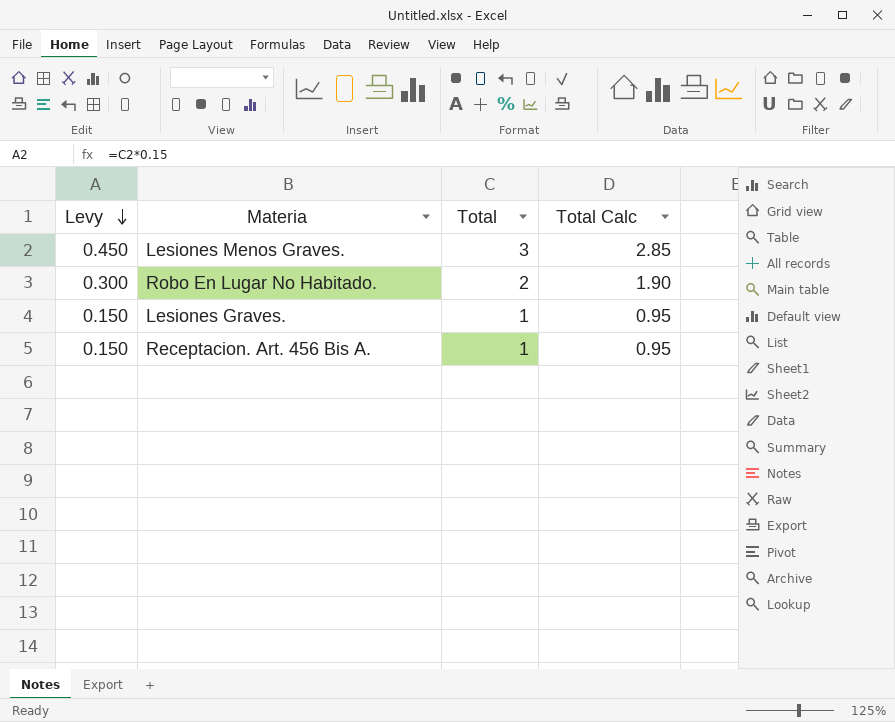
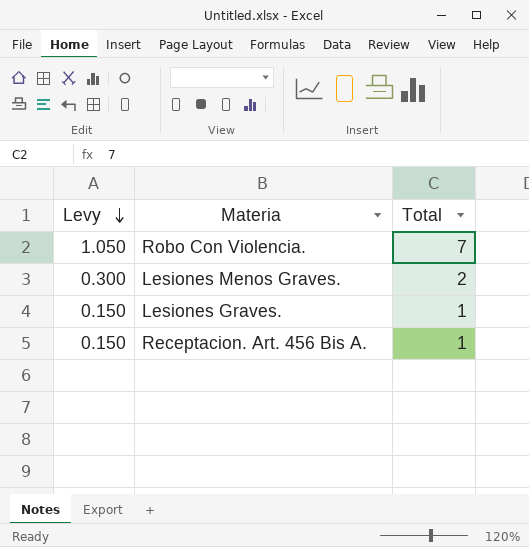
column Total Calc | formula: [Total] * 0.95 -> none
row Robo En Lugar No Habitado.: 0.300 | 2 | 1.90 -> none
row Robo Con Violencia.: none -> 1.050 | 7
Lesiones Menos Graves. | Levy: 0.450 -> 0.300
Lesiones Menos Graves. | Total: 3 -> 2

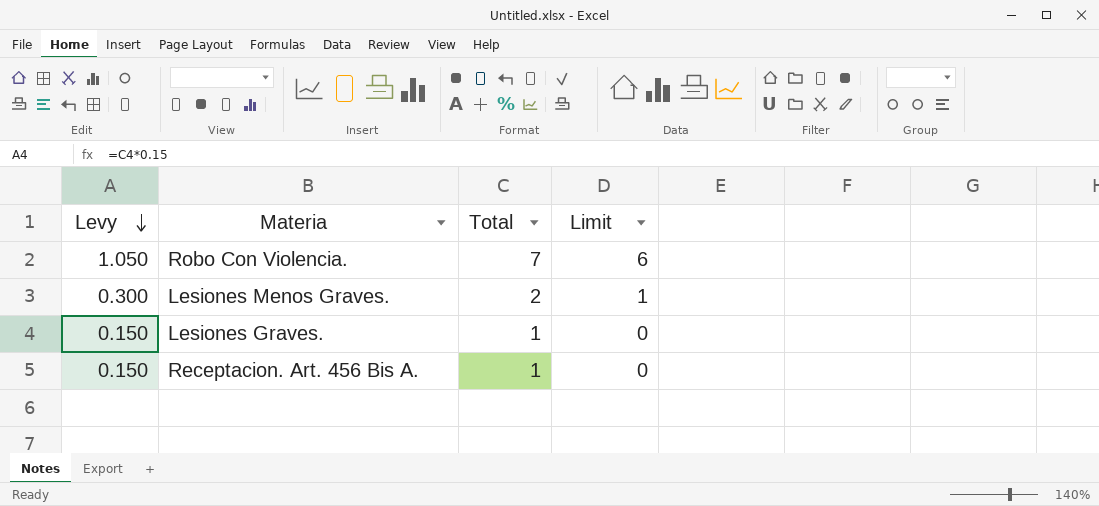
column Limit | formula: none -> [Total] - 1

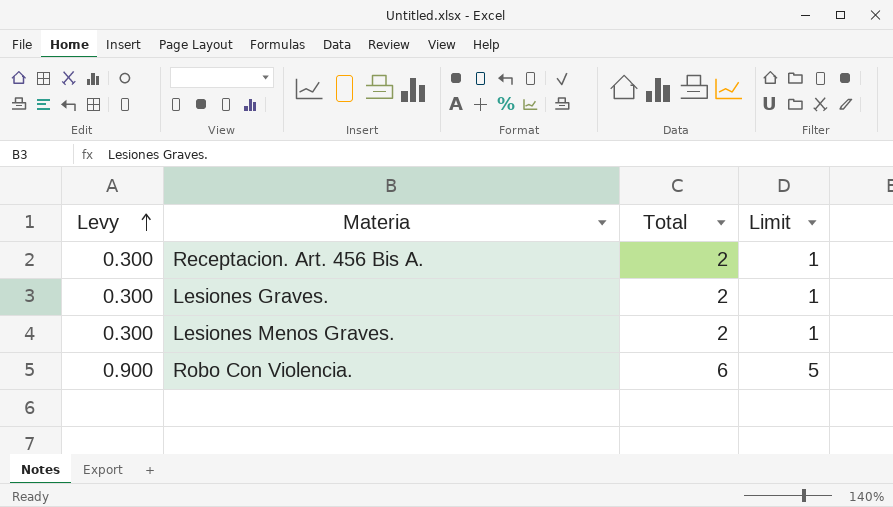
row order: Levy descending -> Levy ascending
Receptacion. Art. 456 Bis A. | Levy: 0.150 -> 0.300
Receptacion. Art. 456 Bis A. | Total: 1 -> 2
Receptacion. Art. 456 Bis A. | Limit: 0 -> 1
Lesiones Graves. | Levy: 0.150 -> 0.300
Lesiones Graves. | Total: 1 -> 2
Lesiones Graves. | Limit: 0 -> 1
Robo Con Violencia. | Levy: 1.050 -> 0.900
Robo Con Violencia. | Total: 7 -> 6
Robo Con Violencia. | Limit: 6 -> 5

